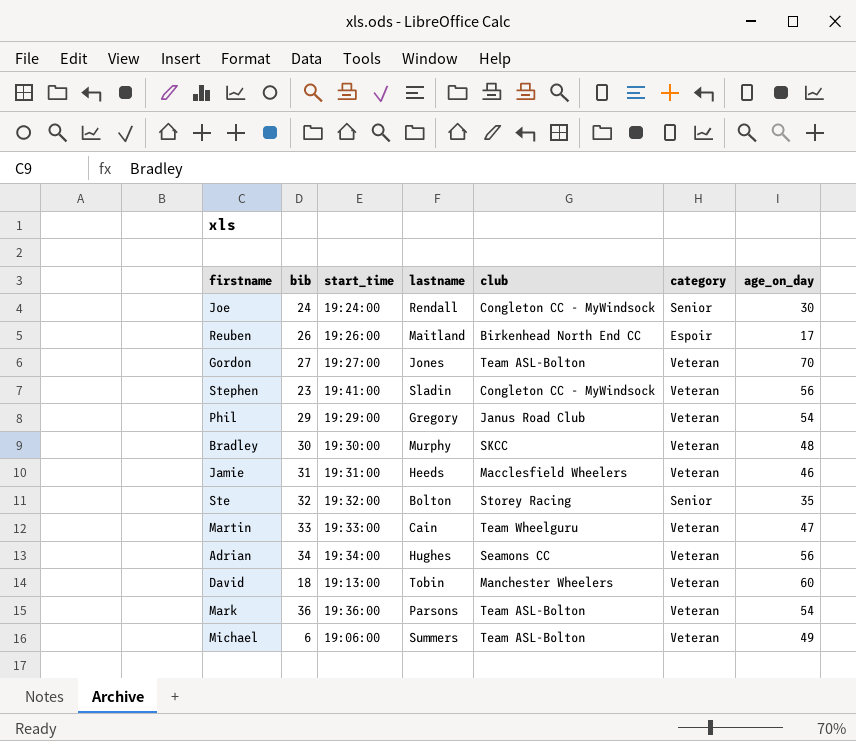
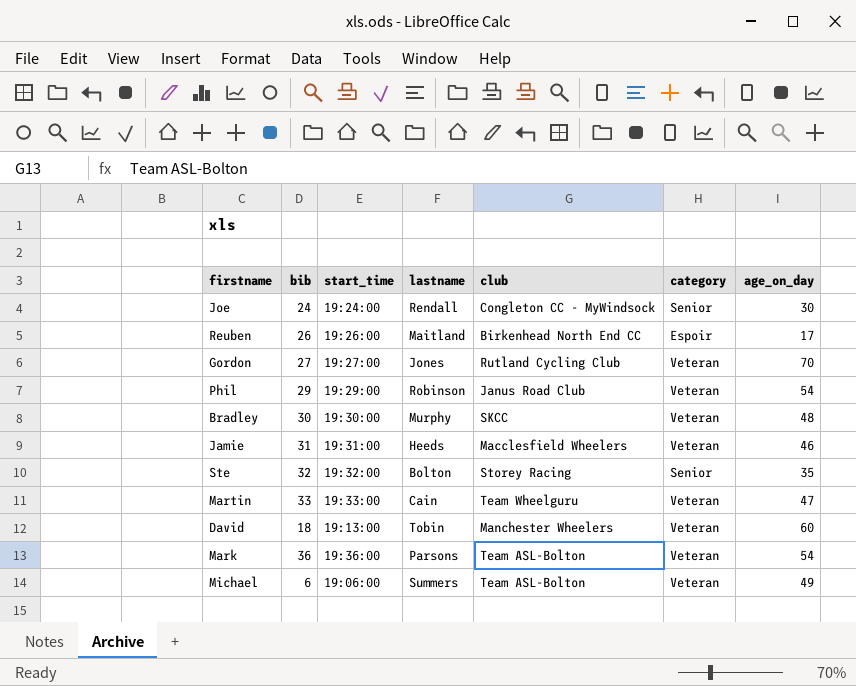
row Stephen: 23 | 19:41:00 | Sladin | Congleton CC - MyWindsock | Veteran | 56 -> none
row Adrian: 34 | 19:34:00 | Hughes | Seamons CC | Veteran | 56 -> none
Gordon | club: Team ASL-Bolton -> Rutland Cycling Club
Phil | lastname: Gregory -> Robinson

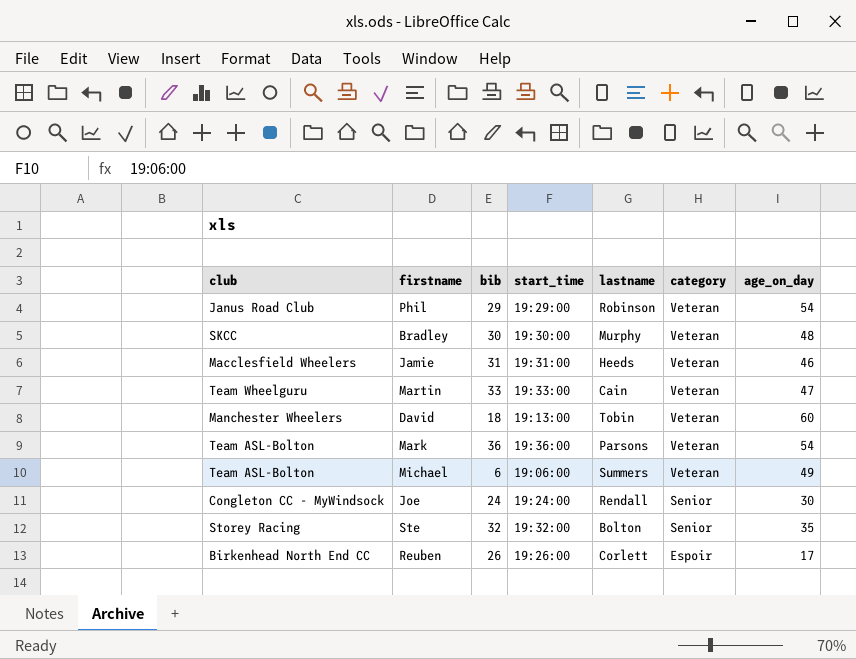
row order: none -> category descending
column club | position: 5 -> 1
row Gordon: 27 | 19:27:00 | Jones | Rutland Cycling Club | Veteran | 70 -> none
Reuben | lastname: Maitland -> Corlett

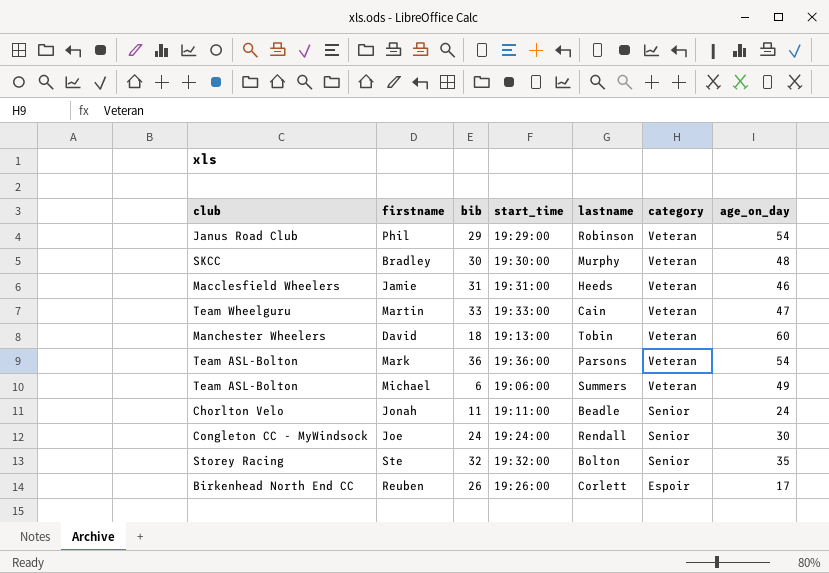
row Jonah: none -> Chorlton Velo | 11 | 19:11:00 | Beadle | Senior | 24

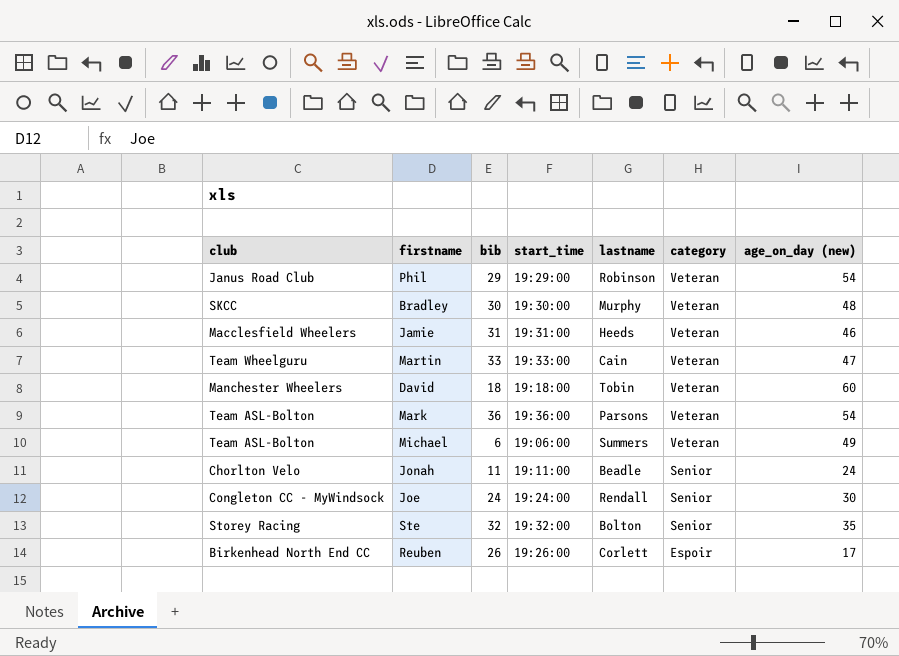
column name: age_on_day -> age_on_day (new)
David | start_time: 19:13:00 -> 19:18:00

